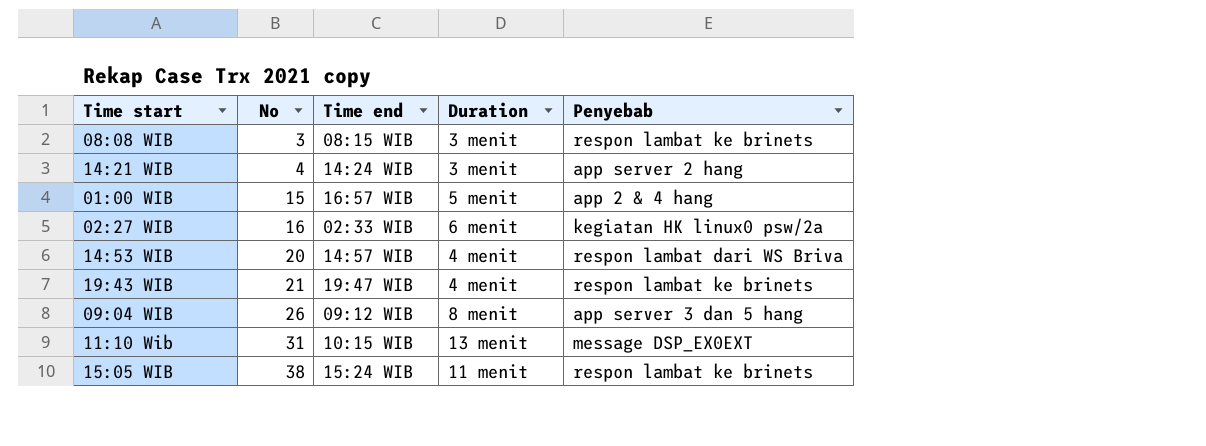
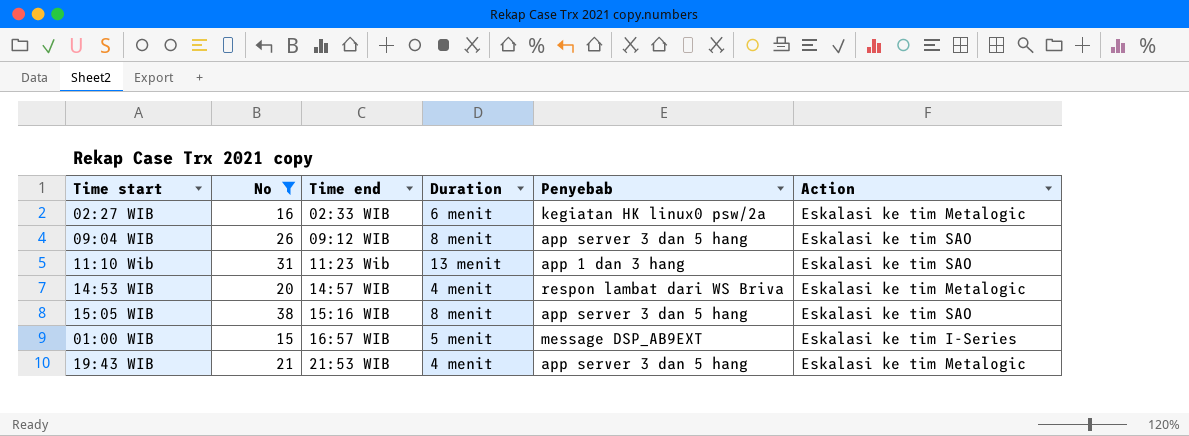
filter: none -> No >= 15
row order: No ascending -> Time end ascending
column Action | position: none -> 6
11:10 Wib | Time end: 10:15 WIB -> 11:23 Wib
11:10 Wib | Penyebab: message DSP_EX0EXT -> app 1 dan 3 hang
15:05 WIB | Time end: 15:24 WIB -> 15:16 WIB
15:05 WIB | Duration: 11 menit -> 8 menit
15:05 WIB | Penyebab: respon lambat ke brinets -> app server 3 dan 5 hang
01:00 WIB | Penyebab: app 2 & 4 hang -> message DSP_AB9EXT
19:43 WIB | Time end: 19:47 WIB -> 21:53 WIB
19:43 WIB | Penyebab: respon lambat ke brinets -> app server 3 dan 5 hang

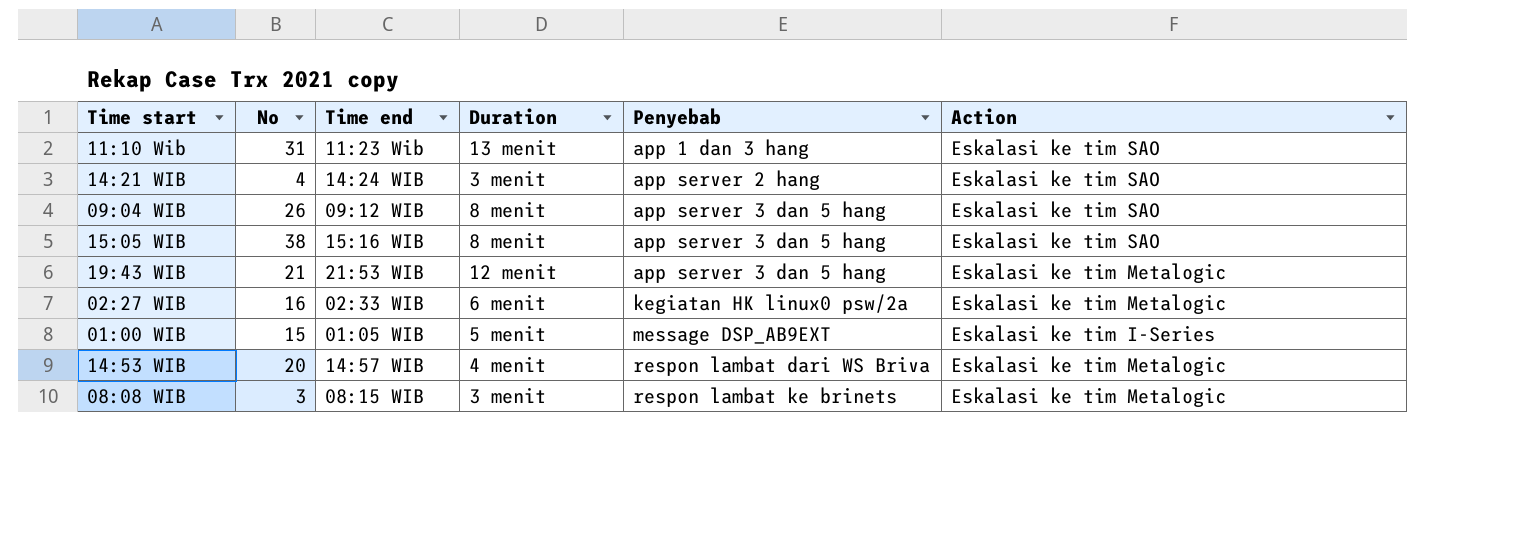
filter: No >= 15 -> none
row order: Time end ascending -> Penyebab ascending
19:43 WIB | Duration: 4 menit -> 12 menit
01:00 WIB | Time end: 16:57 WIB -> 01:05 WIB

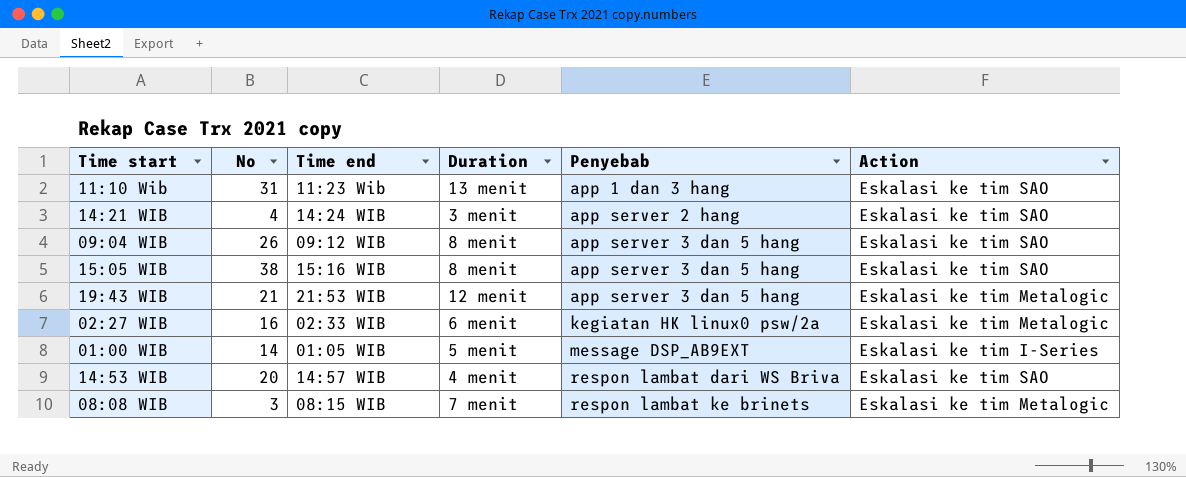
01:00 WIB | No: 15 -> 14
14:53 WIB | Action: Eskalasi ke tim Metalogic -> Eskalasi ke tim SAO
08:08 WIB | Duration: 3 menit -> 7 menit

